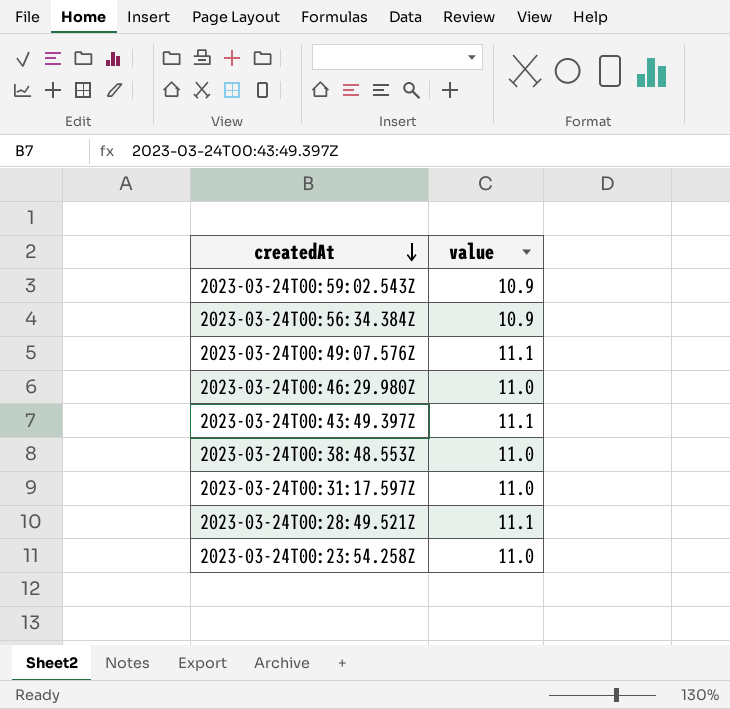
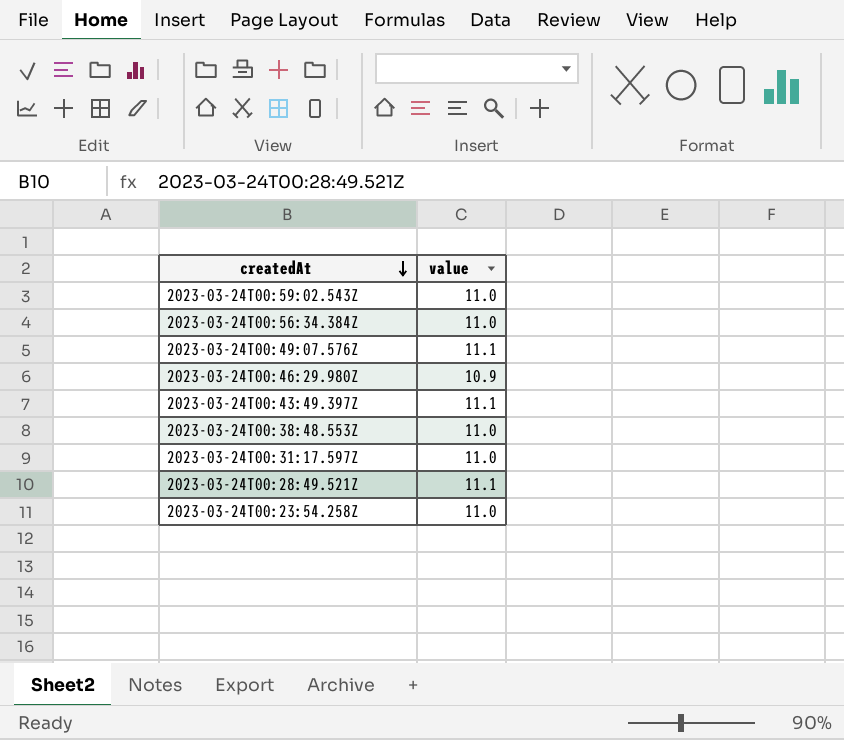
2023-03-24T00:59:02.543Z | value: 10.9 -> 11.0
2023-03-24T00:56:34.384Z | value: 10.9 -> 11.0
2023-03-24T00:46:29.980Z | value: 11.0 -> 10.9

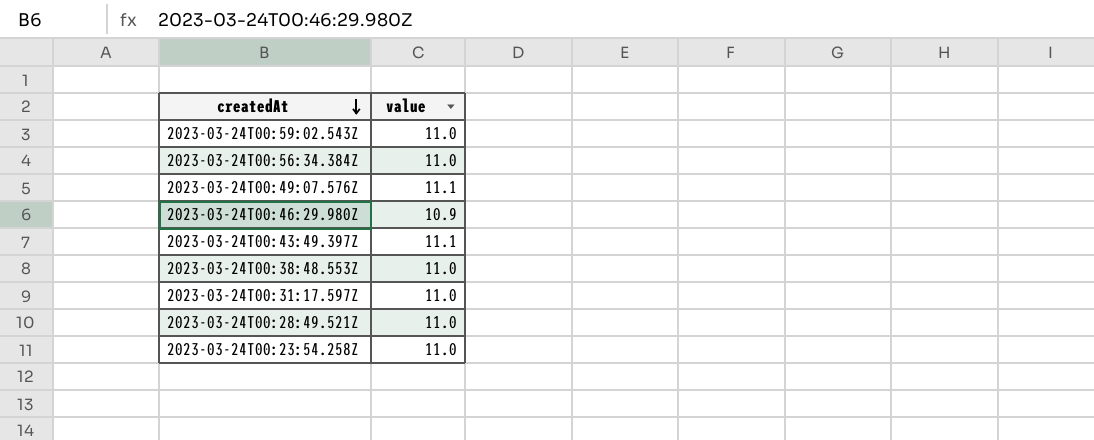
2023-03-24T00:28:49.521Z | value: 11.1 -> 11.0

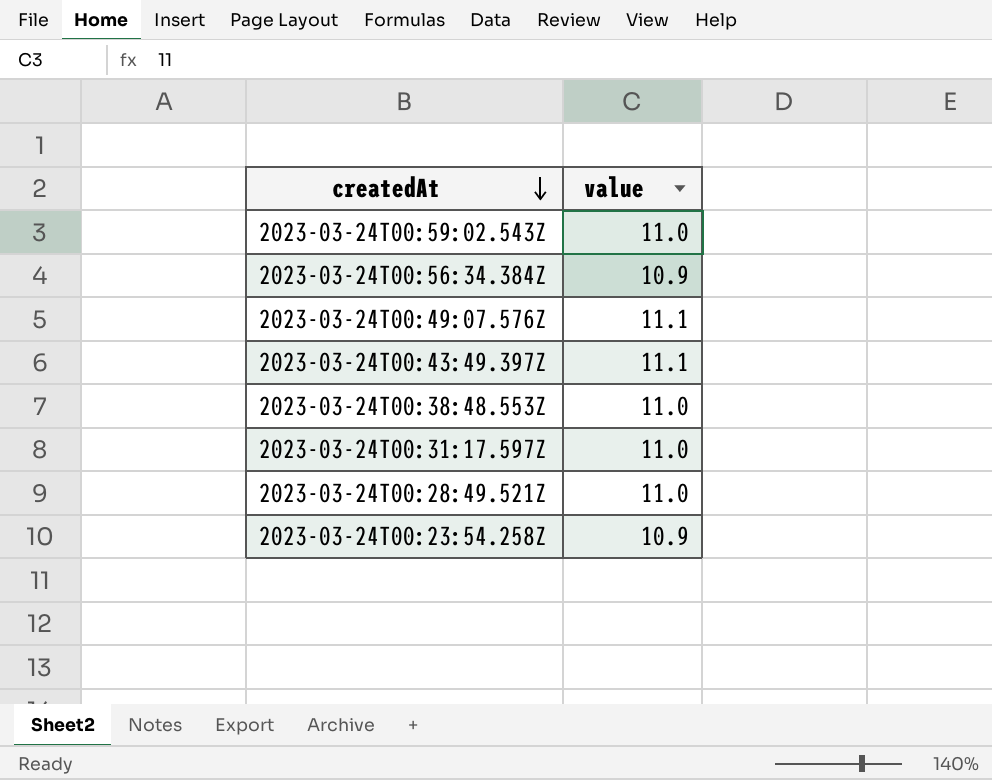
row 2023-03-24T00:46:29.980Z: 10.9 -> none
2023-03-24T00:56:34.384Z | value: 11.0 -> 10.9
2023-03-24T00:23:54.258Z | value: 11.0 -> 10.9

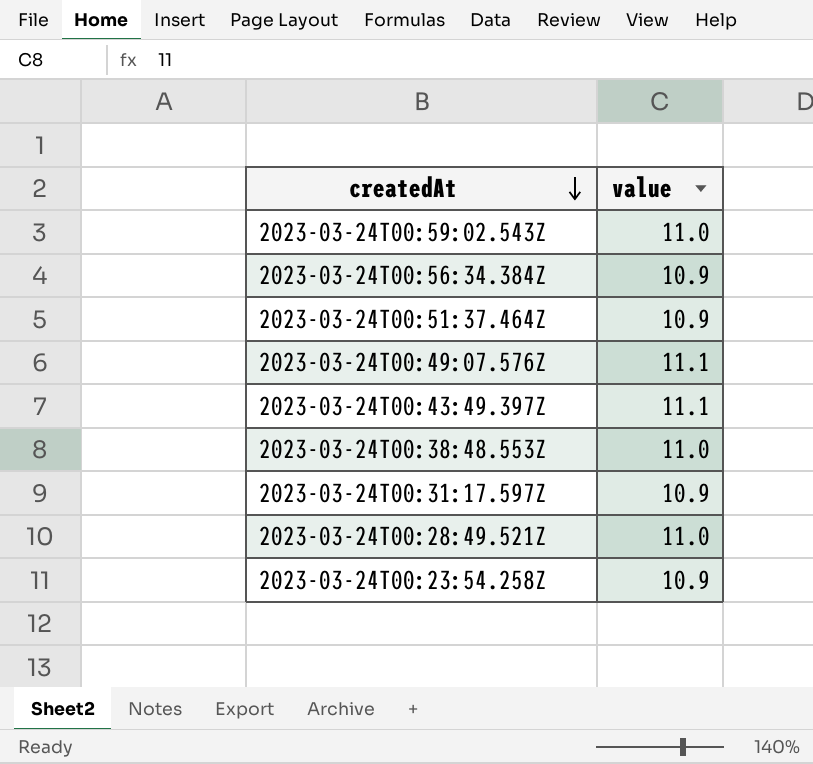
row 2023-03-24T00:51:37.464Z: none -> 10.9
2023-03-24T00:31:17.597Z | value: 11.0 -> 10.9

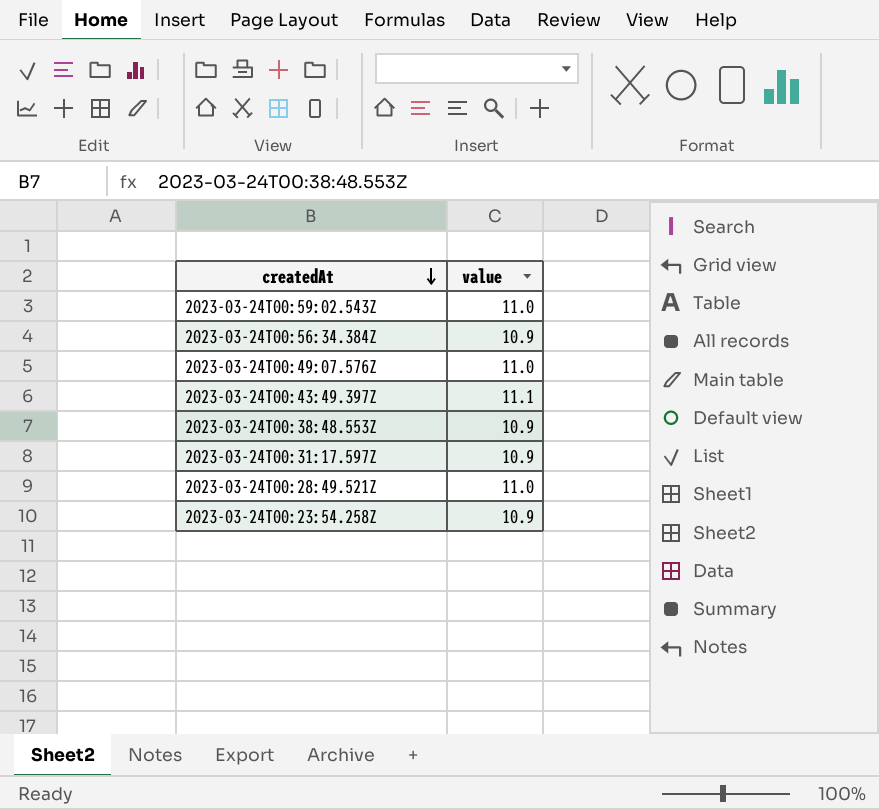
row 2023-03-24T00:51:37.464Z: 10.9 -> none
2023-03-24T00:49:07.576Z | value: 11.1 -> 11.0
2023-03-24T00:38:48.553Z | value: 11.0 -> 10.9

